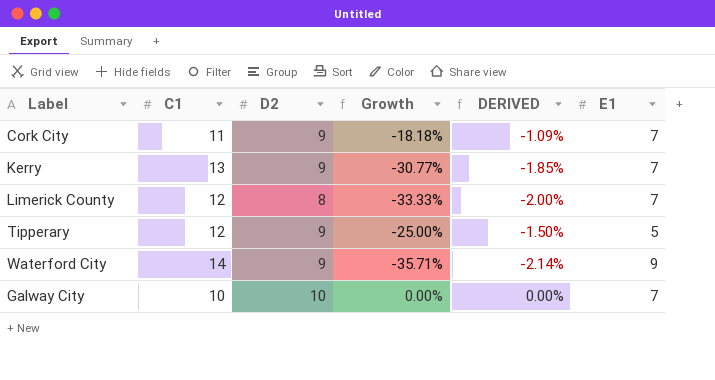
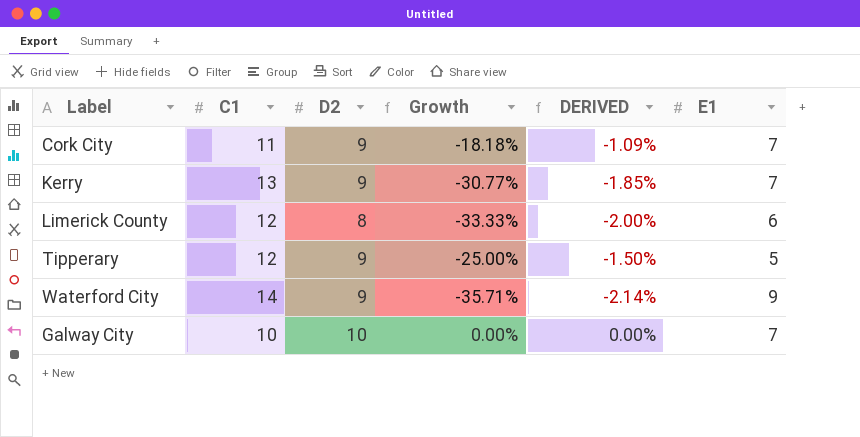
Limerick County | E1: 7 -> 6

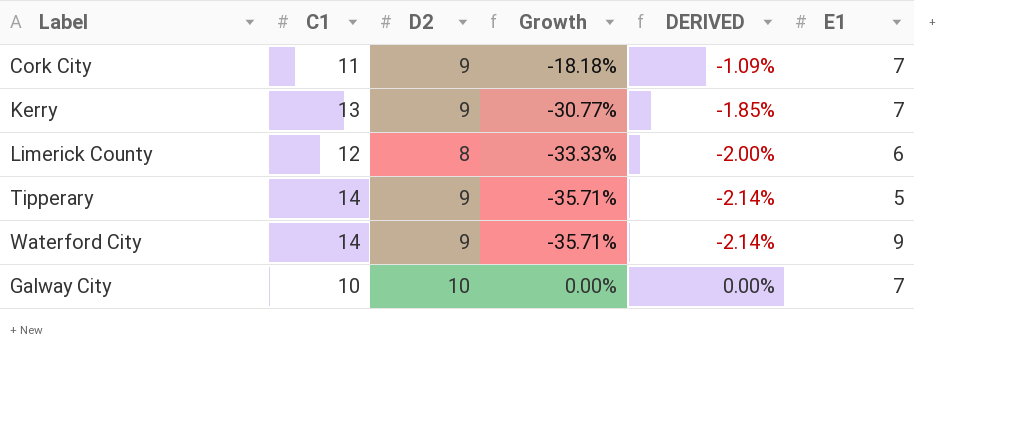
Tipperary | C1: 12 -> 14
Tipperary | Growth: -25.00% -> -35.71%
Tipperary | DERIVED: -1.50% -> -2.14%

